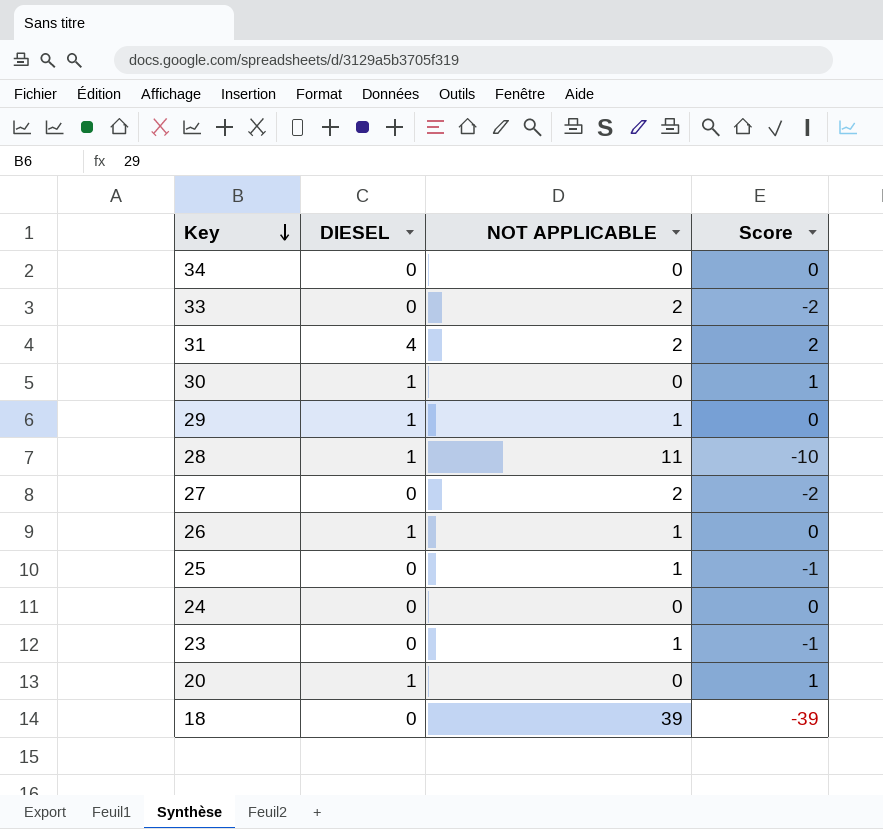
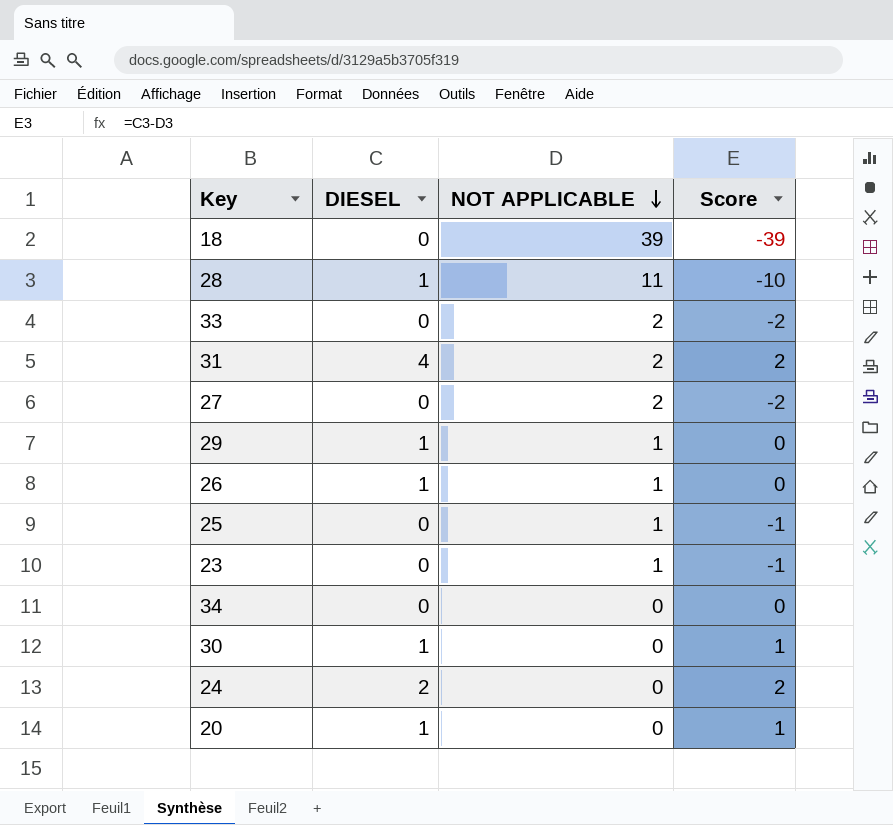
row order: Key descending -> NOT APPLICABLE descending
24 | DIESEL: 0 -> 2
24 | Score: 0 -> 2

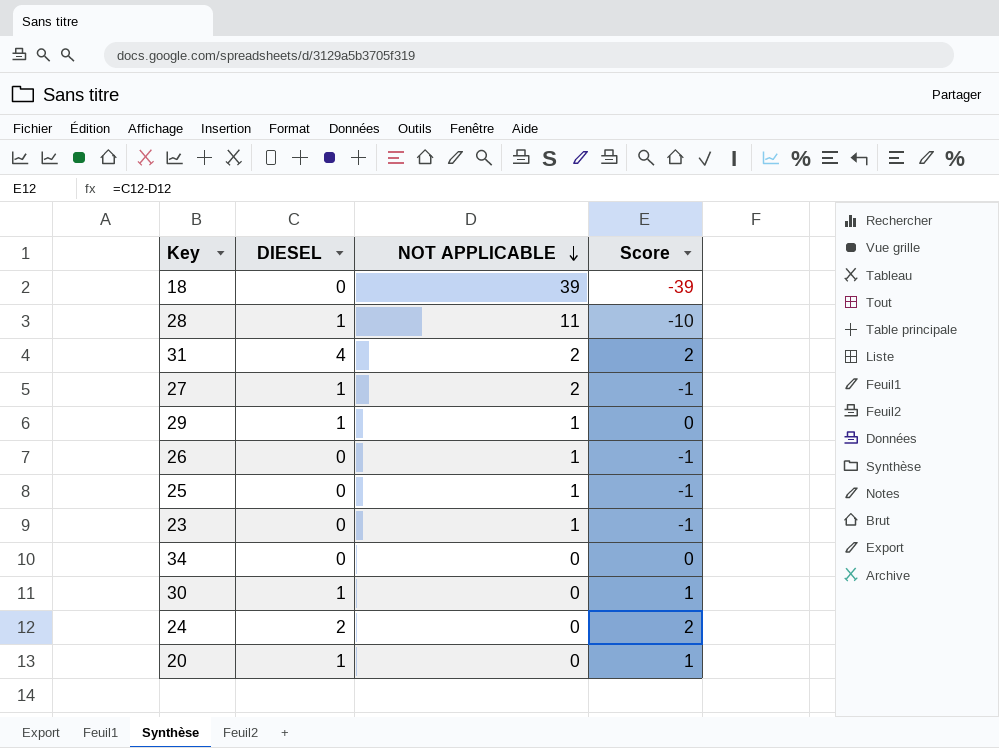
row 33: 0 | 2 | -2 -> none
27 | DIESEL: 0 -> 1
27 | Score: -2 -> -1
26 | DIESEL: 1 -> 0
26 | Score: 0 -> -1

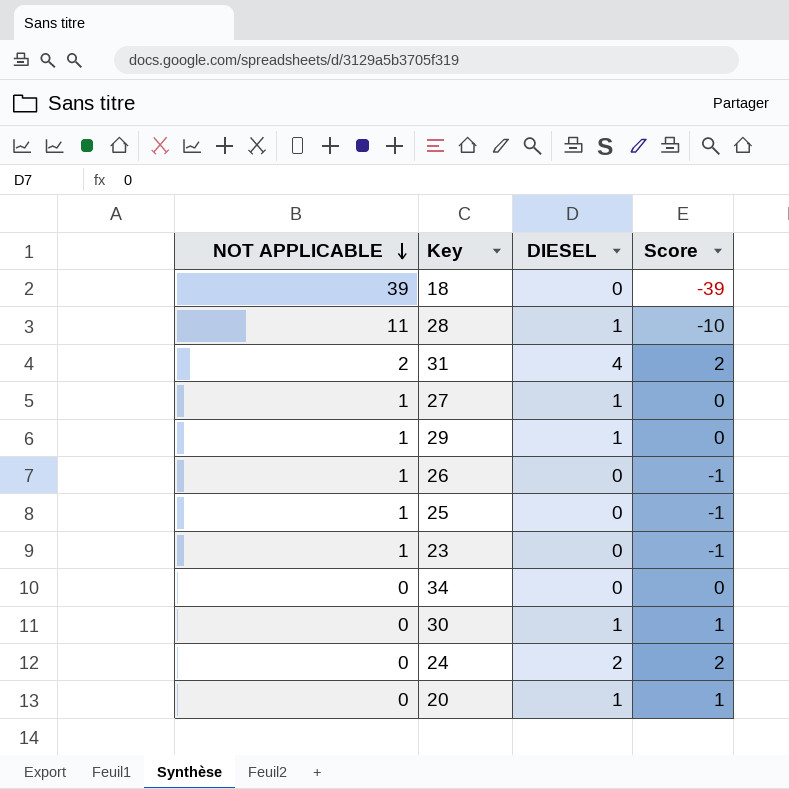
column NOT APPLICABLE | position: 3 -> 1
27 | NOT APPLICABLE: 2 -> 1
27 | Score: -1 -> 0

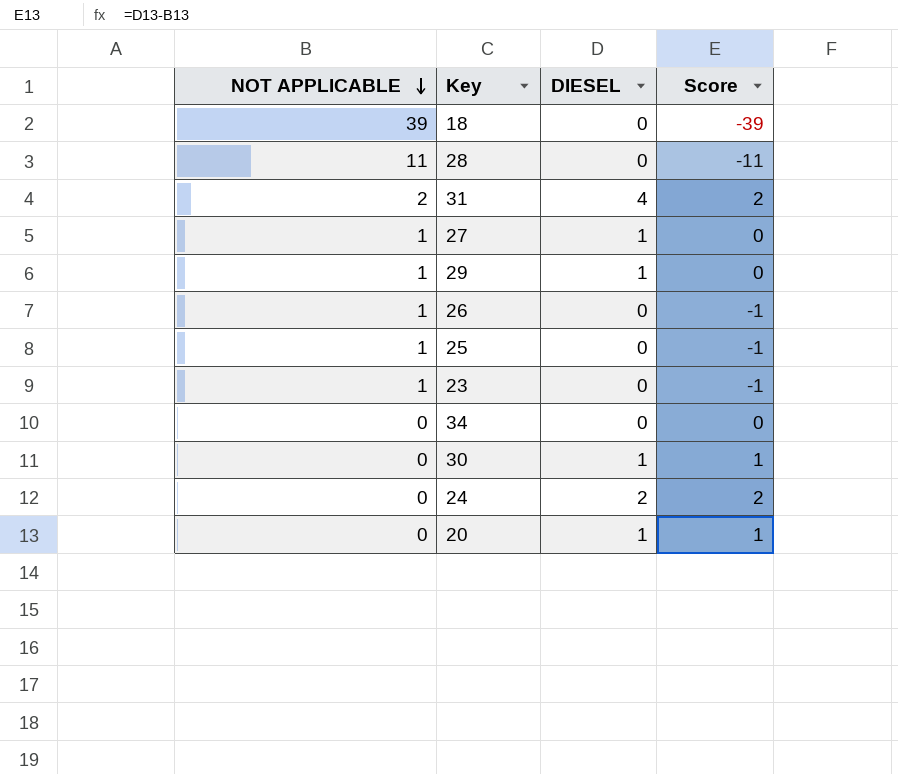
28 | DIESEL: 1 -> 0
28 | Score: -10 -> -11

